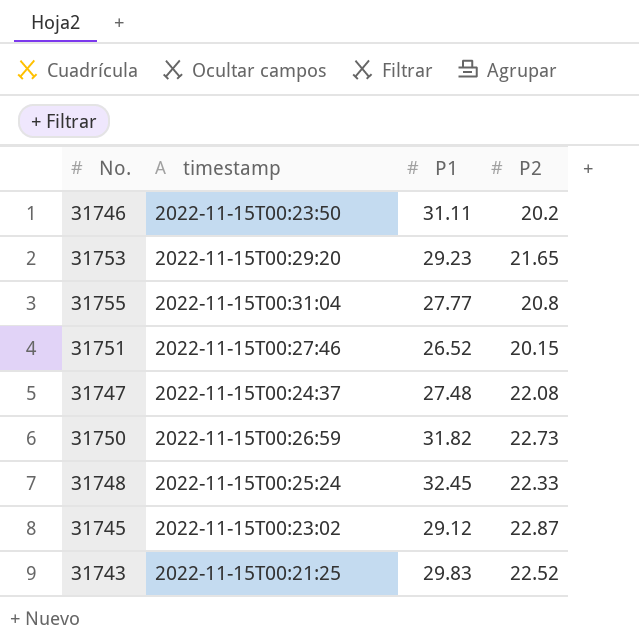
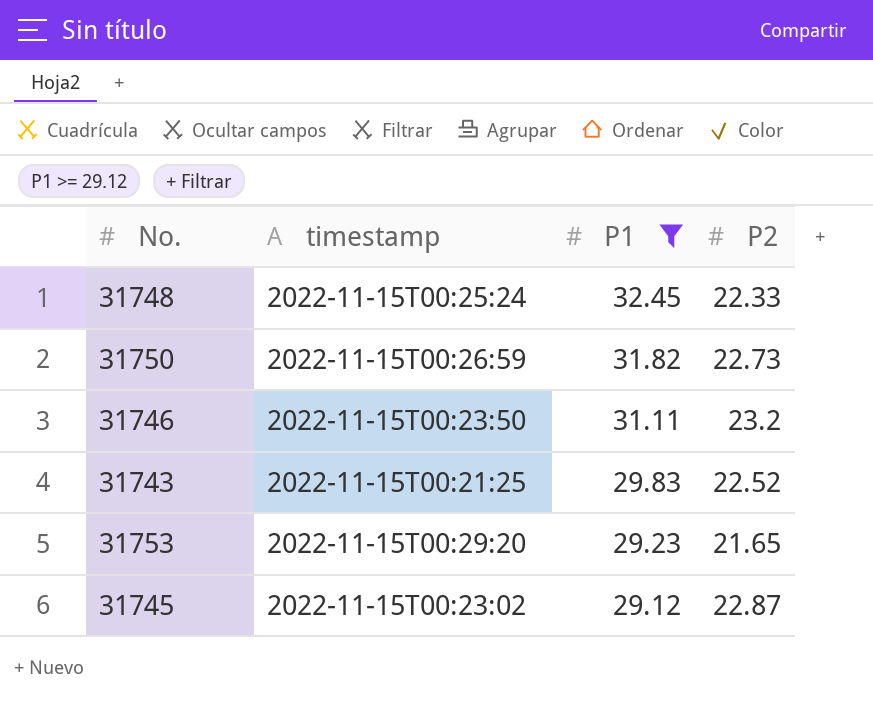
filter: none -> P1 >= 29.12
row order: none -> P1 descending
31746 | P2: 20.2 -> 23.2

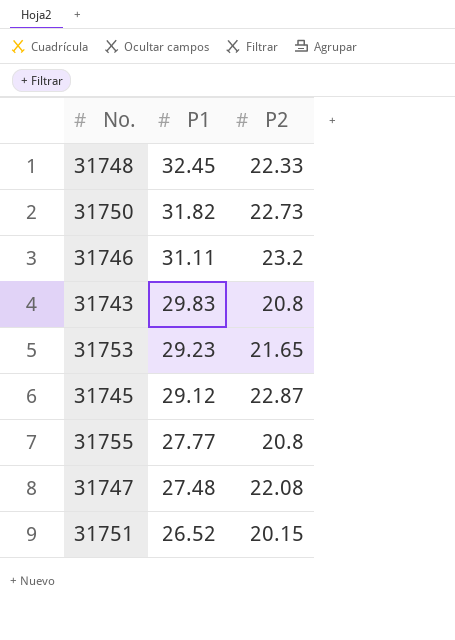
filter: P1 >= 29.12 -> none
column timestamp | position: 2 -> none
31743 | P2: 22.52 -> 20.8

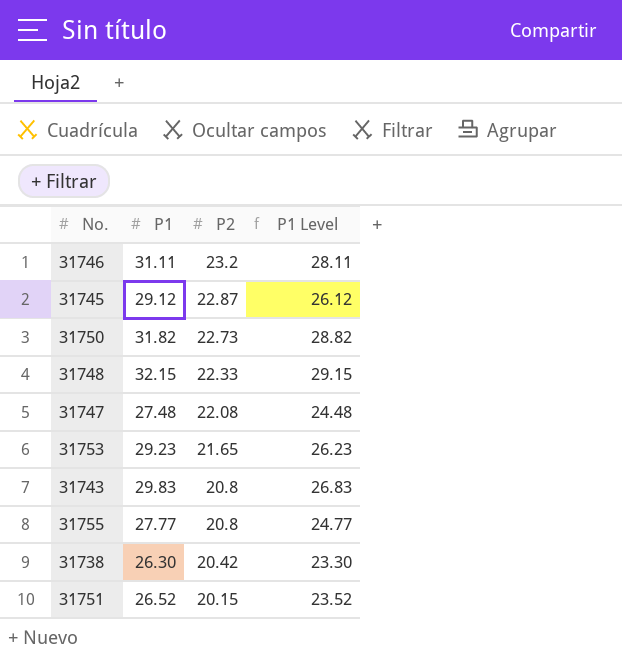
row order: P1 descending -> P2 descending
column P1 Level | formula: none -> [P1] - 3
31748 | P1: 32.45 -> 32.15
row 31738: none -> 26.30 | 20.42 | 23.30

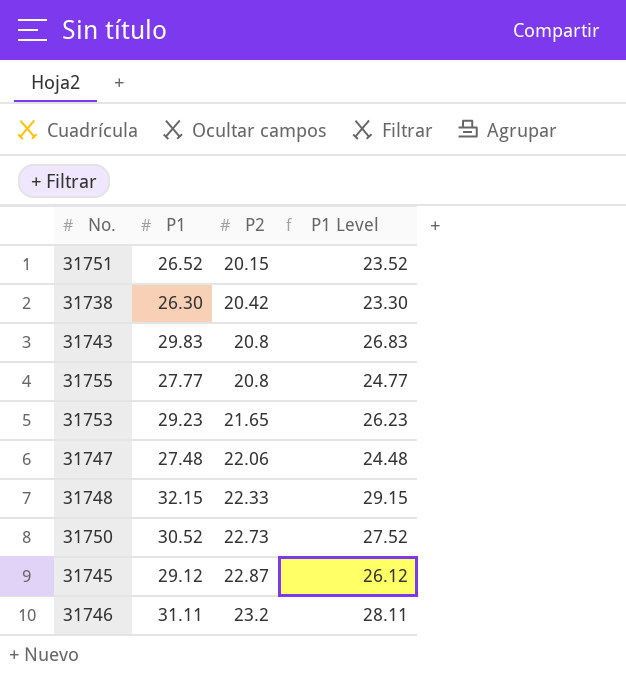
row order: P2 descending -> P2 ascending
31747 | P2: 22.08 -> 22.06
31750 | P1: 31.82 -> 30.52
31750 | P1 Level: 28.82 -> 27.52

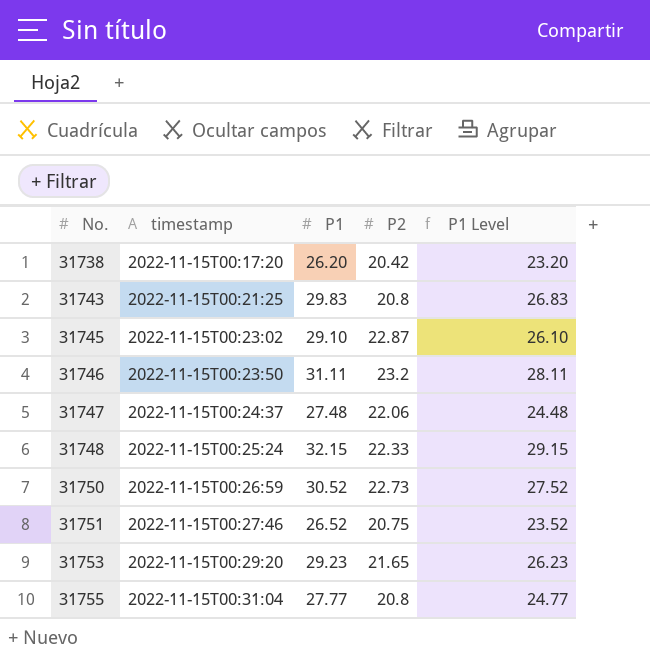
row order: P2 ascending -> No. ascending
column timestamp | position: none -> 2
31738 | P1: 26.30 -> 26.20
31738 | P1 Level: 23.30 -> 23.20
31745 | P1: 29.12 -> 29.10
31745 | P1 Level: 26.12 -> 26.10
31751 | P2: 20.15 -> 20.75

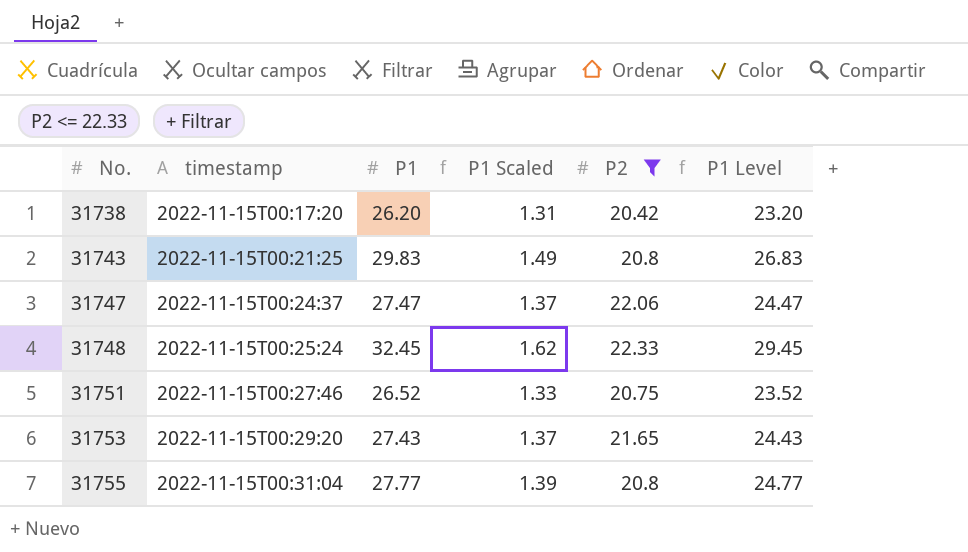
filter: none -> P2 <= 22.33
column P1 Scaled | formula: none -> [P1] * 0.05
31747 | P1: 27.48 -> 27.47
31747 | P1 Level: 24.48 -> 24.47
31748 | P1: 32.15 -> 32.45
31748 | P1 Level: 29.15 -> 29.45
31753 | P1: 29.23 -> 27.43
31753 | P1 Level: 26.23 -> 24.43

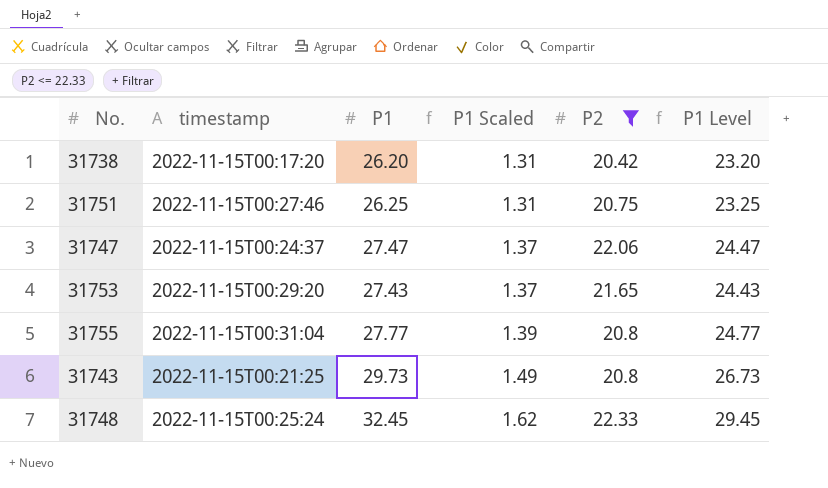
row order: No. ascending -> P1 Scaled ascending
31751 | P1: 26.52 -> 26.25
31751 | P1 Scaled: 1.33 -> 1.31
31751 | P1 Level: 23.52 -> 23.25
31743 | P1: 29.83 -> 29.73
31743 | P1 Level: 26.83 -> 26.73

